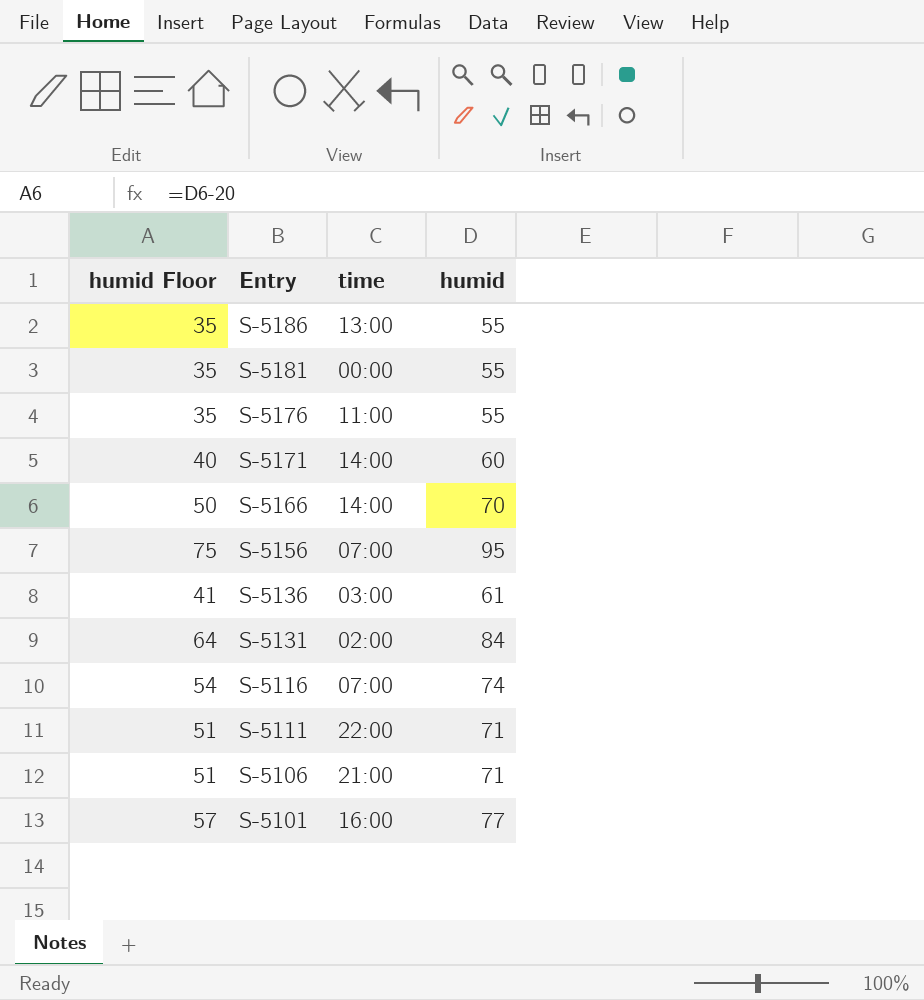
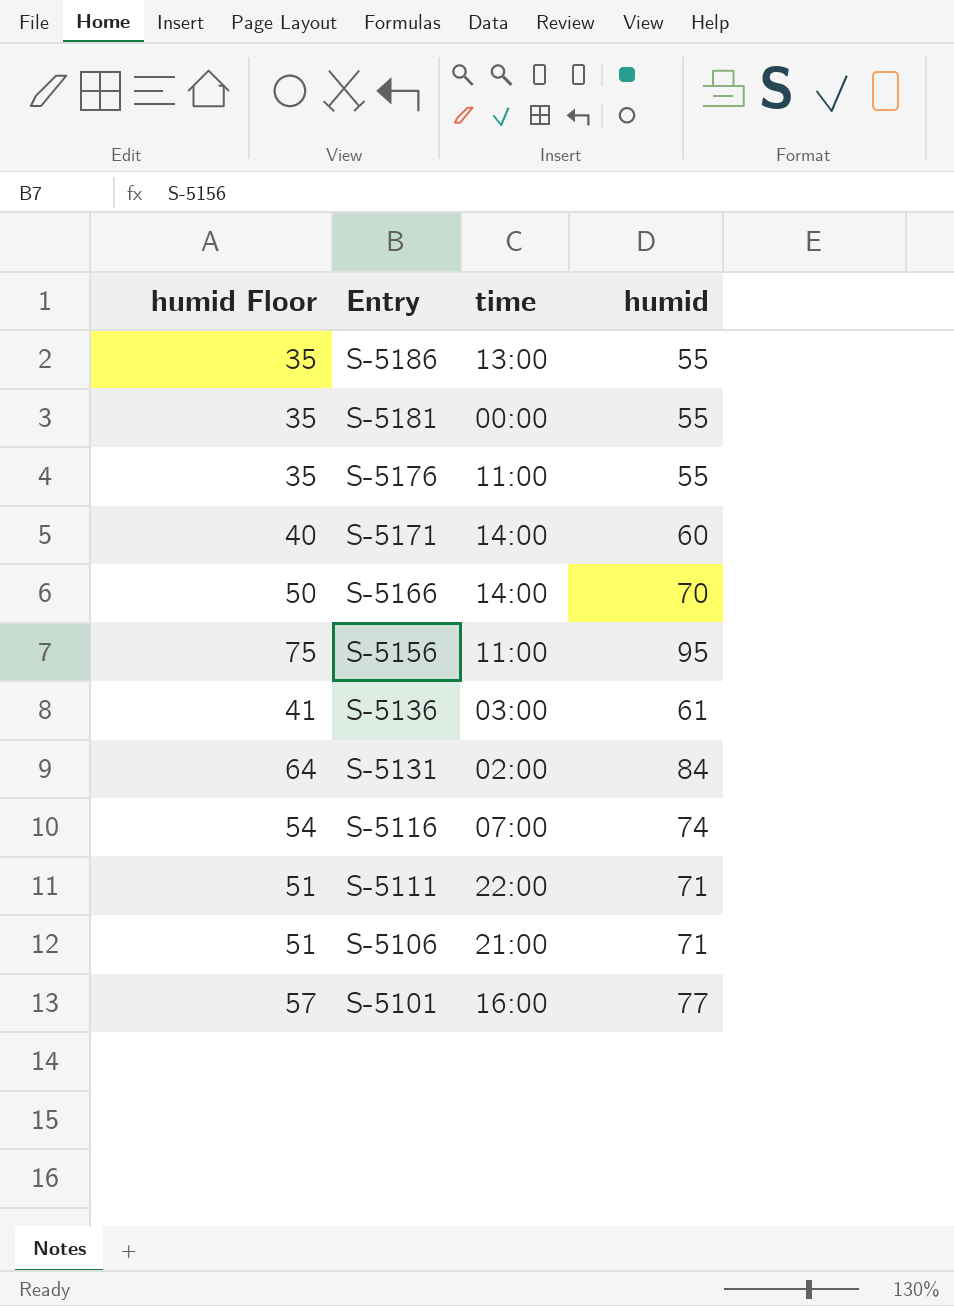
S-5156 | time: 07:00 -> 11:00

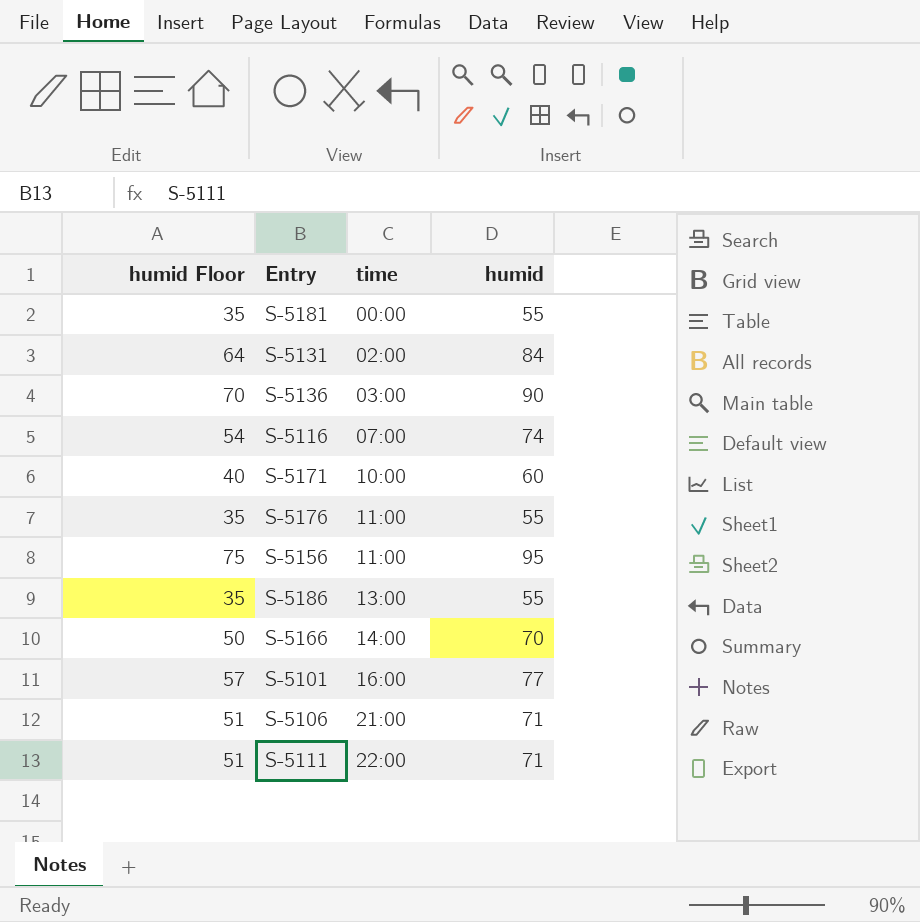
row order: Entry descending -> time ascending
S-5136 | humid Floor: 41 -> 70
S-5136 | humid: 61 -> 90
S-5171 | time: 14:00 -> 10:00

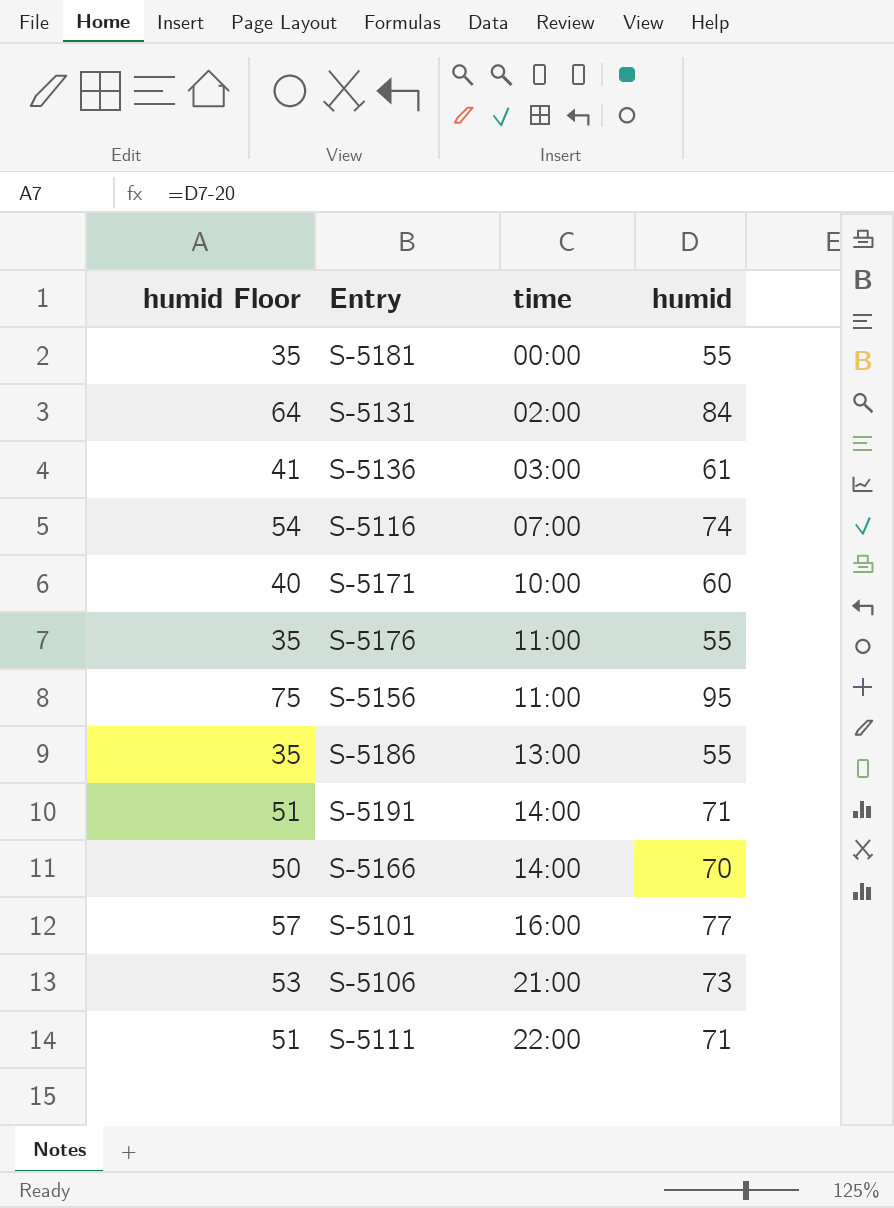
S-5136 | humid Floor: 70 -> 41
S-5136 | humid: 90 -> 61
row S-5191: none -> 51 | 14:00 | 71
S-5106 | humid Floor: 51 -> 53
S-5106 | humid: 71 -> 73

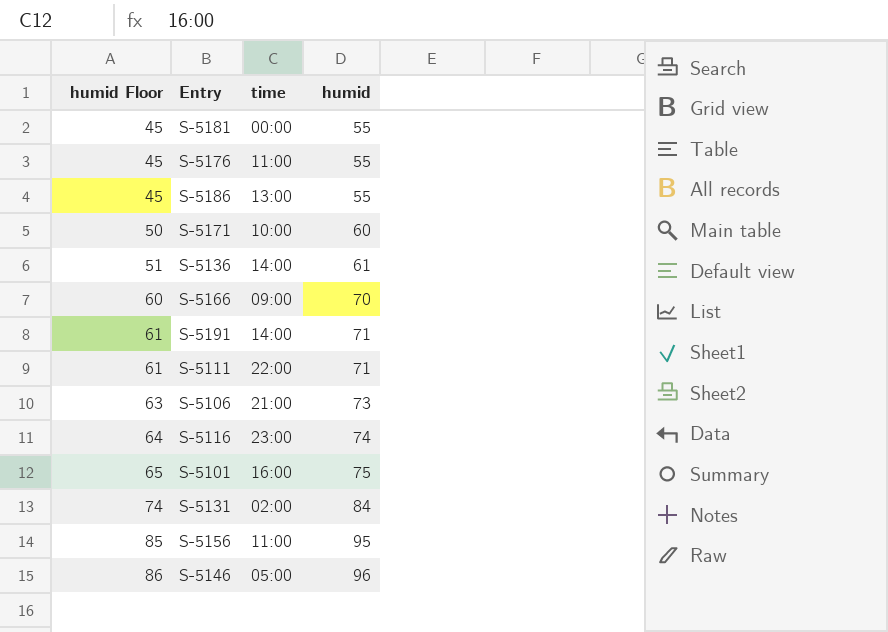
row order: time ascending -> humid Floor ascending
column humid Floor | formula: [humid] - 20 -> [humid] - 10
S-5136 | time: 03:00 -> 14:00
S-5166 | time: 14:00 -> 09:00
S-5116 | time: 07:00 -> 23:00
S-5101 | humid: 77 -> 75
row S-5146: none -> 86 | 05:00 | 96

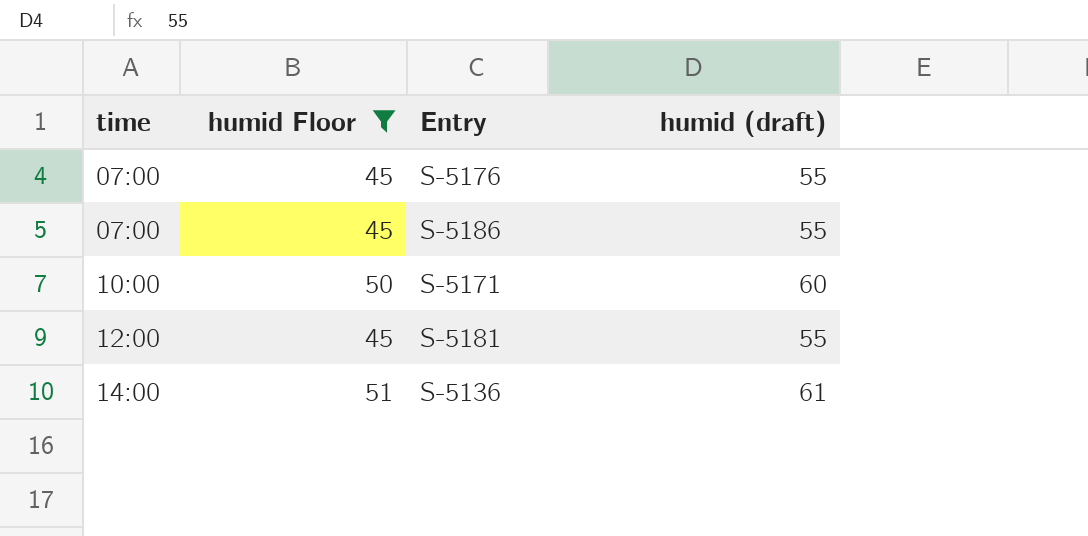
filter: none -> humid Floor <= 51
row order: humid Floor ascending -> time ascending
column time | position: 3 -> 1
column name: humid -> humid (draft)
S-5176 | time: 11:00 -> 07:00
S-5186 | time: 13:00 -> 07:00
S-5181 | time: 00:00 -> 12:00

